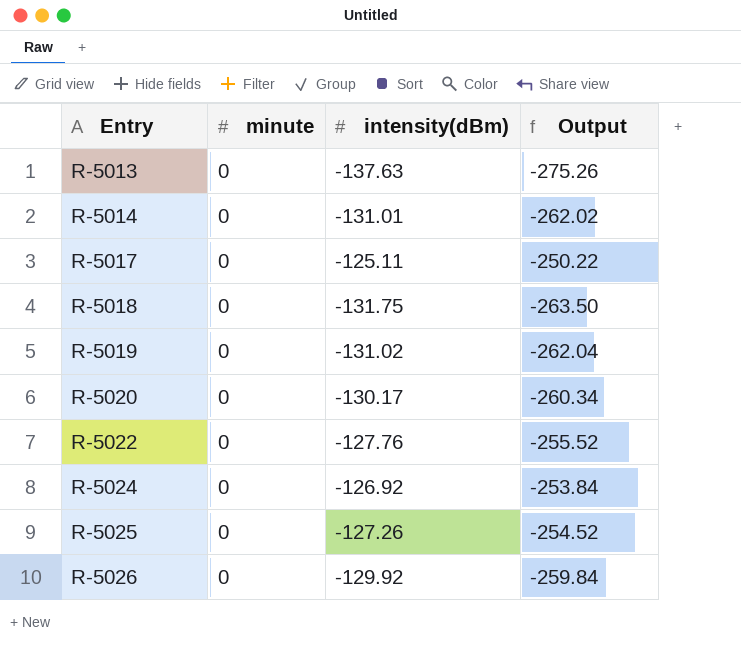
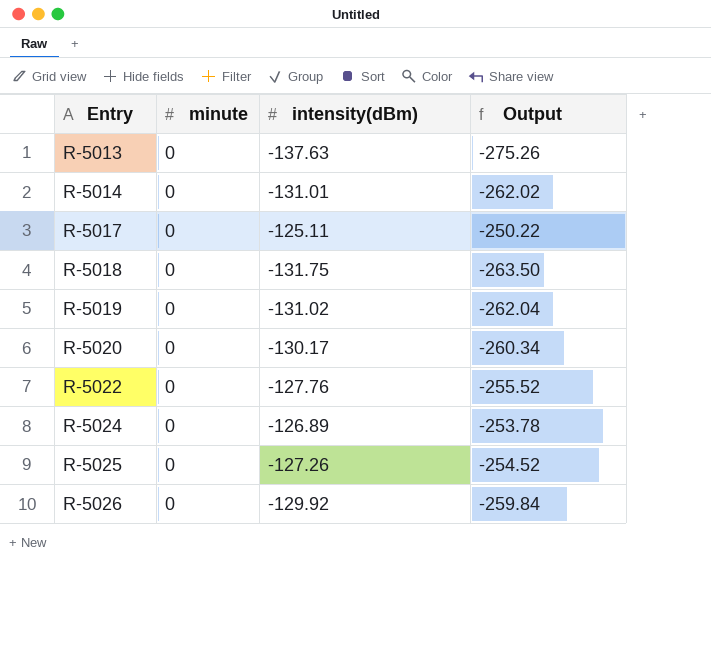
R-5024 | intensity(dBm): -126.92 -> -126.89
R-5024 | Output: -253.84 -> -253.78

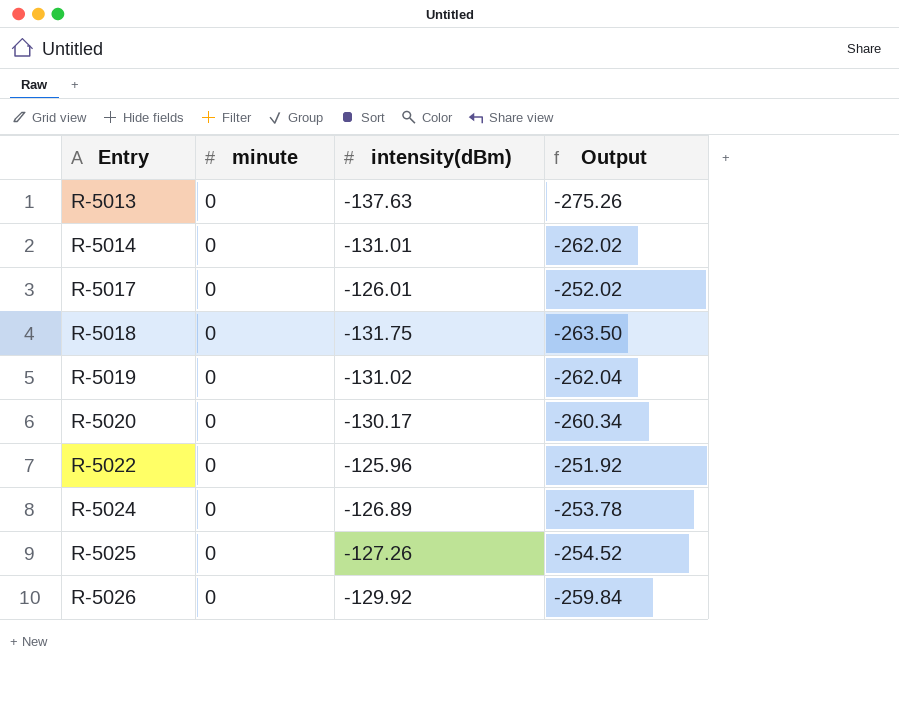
R-5017 | intensity(dBm): -125.11 -> -126.01
R-5017 | Output: -250.22 -> -252.02
R-5022 | intensity(dBm): -127.76 -> -125.96
R-5022 | Output: -255.52 -> -251.92

